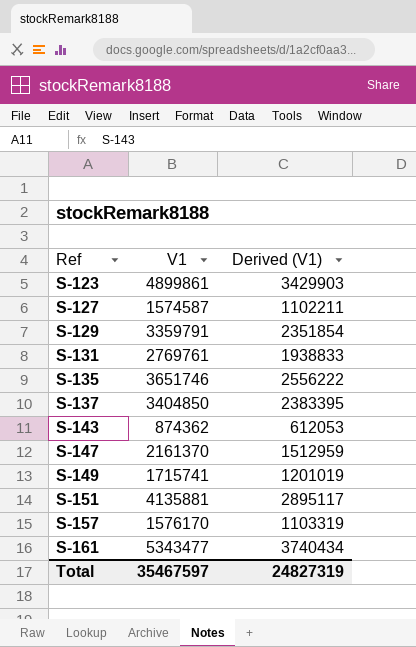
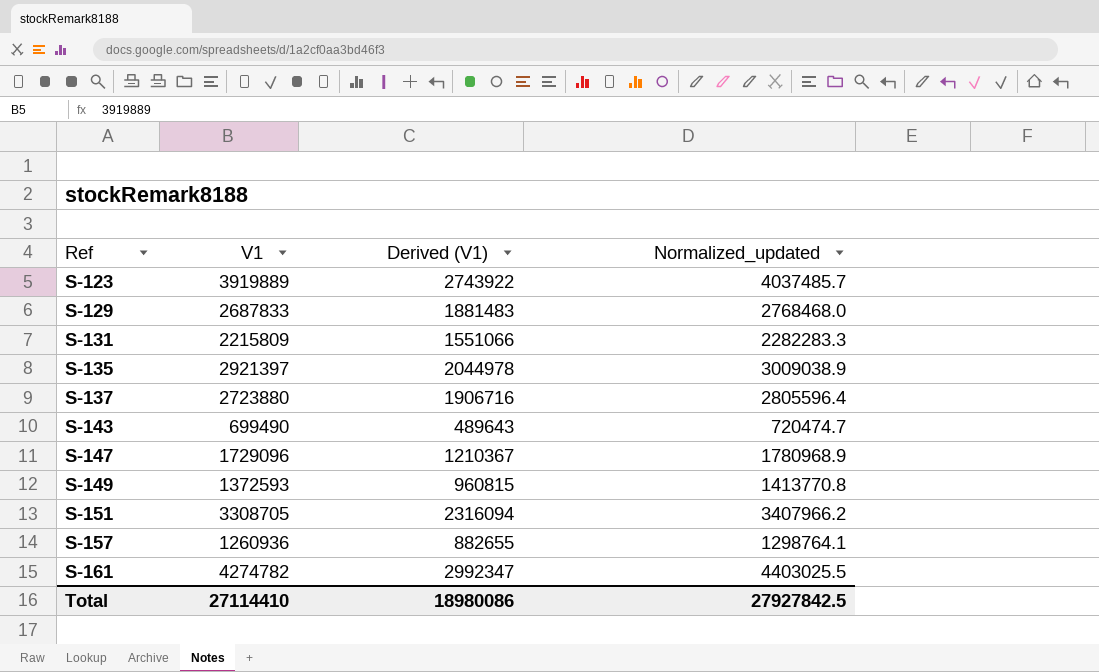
column Normalized_updated | formula: none -> [V1] * 1.03
row S-127: 1574587 | 1102211 -> none
S-123 | V1: 4899861 -> 3919889
S-123 | Derived (V1): 3429903 -> 2743922
S-129 | V1: 3359791 -> 2687833
S-129 | Derived (V1): 2351854 -> 1881483
S-131 | V1: 2769761 -> 2215809
S-131 | Derived (V1): 1938833 -> 1551066
S-135 | V1: 3651746 -> 2921397
S-135 | Derived (V1): 2556222 -> 2044978
S-137 | V1: 3404850 -> 2723880
S-137 | Derived (V1): 2383395 -> 1906716
S-143 | V1: 874362 -> 699490
S-143 | Derived (V1): 612053 -> 489643
S-147 | V1: 2161370 -> 1729096
S-147 | Derived (V1): 1512959 -> 1210367
S-149 | V1: 1715741 -> 1372593
S-149 | Derived (V1): 1201019 -> 960815
S-151 | V1: 4135881 -> 3308705
S-151 | Derived (V1): 2895117 -> 2316094
S-157 | V1: 1576170 -> 1260936
S-157 | Derived (V1): 1103319 -> 882655
S-161 | V1: 5343477 -> 4274782
S-161 | Derived (V1): 3740434 -> 2992347
Total | V1: 35467597 -> 27114410
Total | Derived (V1): 24827319 -> 18980086

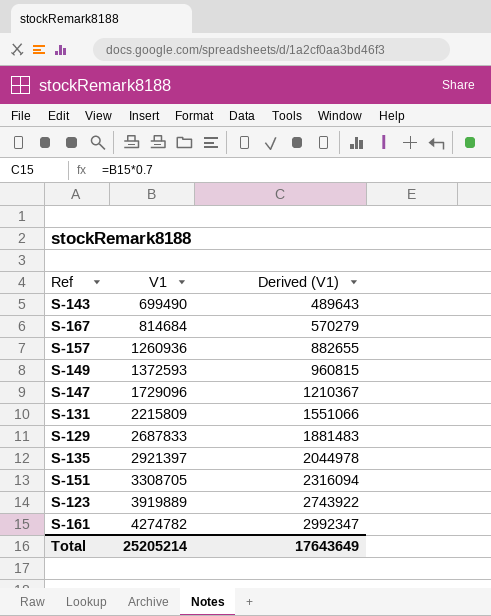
row order: Ref ascending -> V1 ascending
column Normalized_updated | formula: [V1] * 1.03 -> none
row S-137: 2723880 | 1906716 | 2805596.4 -> none
row S-167: none -> 814684 | 570279
Total | V1: 27114410 -> 25205214
Total | Derived (V1): 18980086 -> 17643649

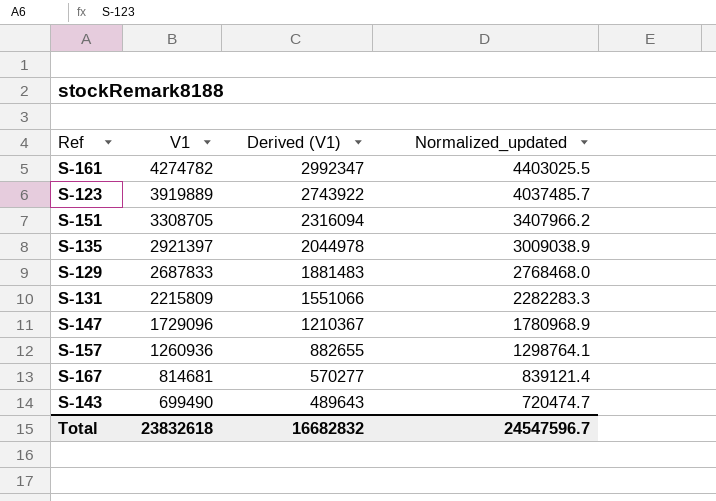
row order: V1 ascending -> V1 descending
column Normalized_updated | formula: none -> [V1] * 1.03
row S-149: 1372593 | 960815 -> none
S-167 | V1: 814684 -> 814681
S-167 | Derived (V1): 570279 -> 570277
Total | V1: 25205214 -> 23832618
Total | Derived (V1): 17643649 -> 16682832

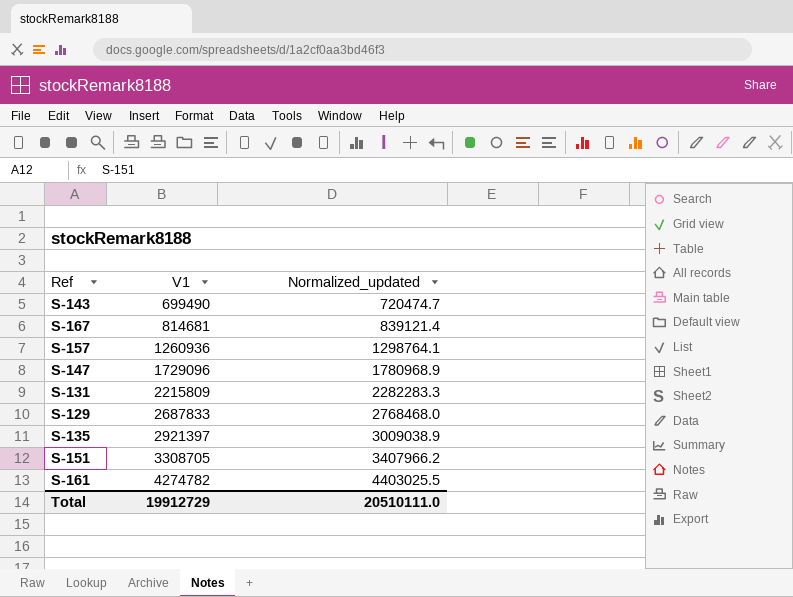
row order: V1 descending -> V1 ascending
column Derived (V1) | formula: [V1] * 0.7 -> none
row S-123: 3919889 | 2743922 | 4037485.7 -> none
Total | V1: 23832618 -> 19912729
Total | Normalized_updated: 24547596.7 -> 20510111.0

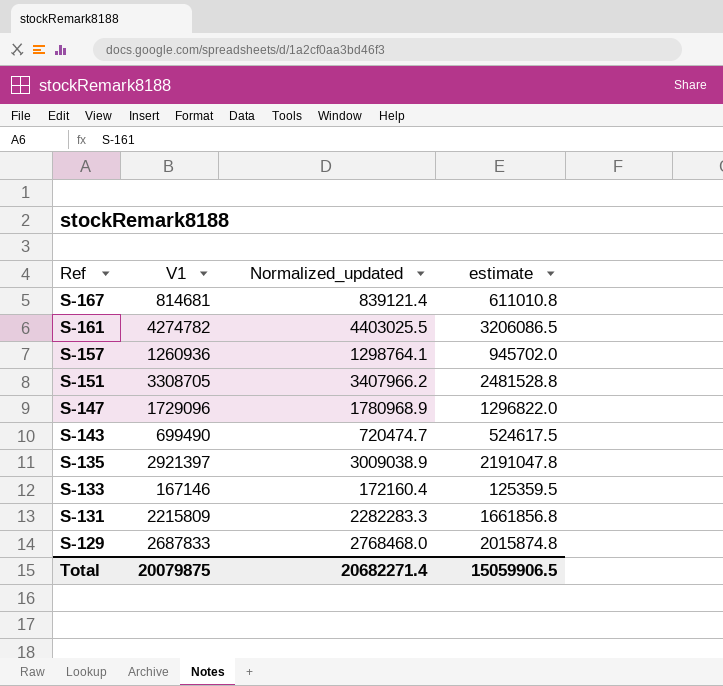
row order: V1 ascending -> Ref descending
column estimate | formula: none -> [V1] * 0.75
row S-133: none -> 167146 | 172160.4 | 125359.5
Total | V1: 19912729 -> 20079875
Total | Normalized_updated: 20510111.0 -> 20682271.4

